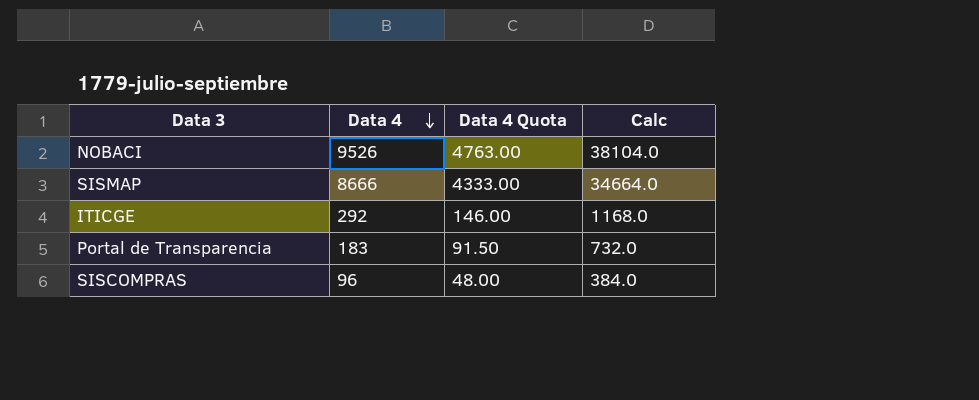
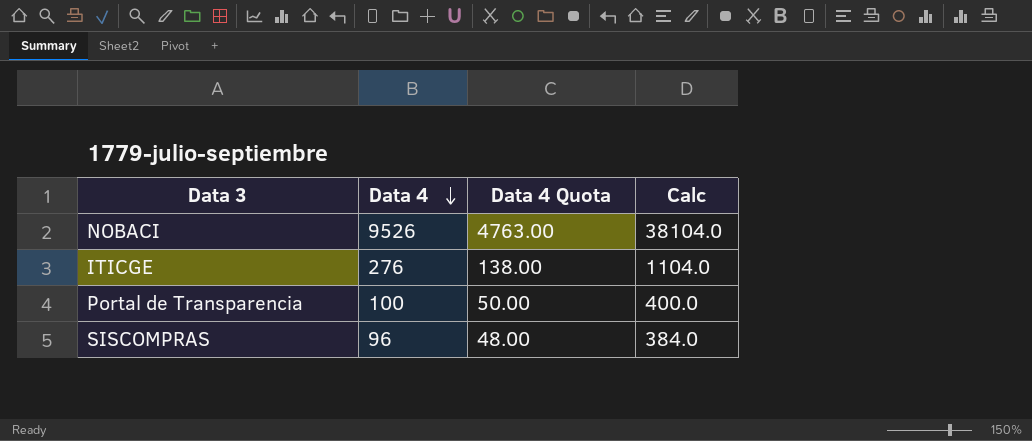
row SISMAP: 8666 | 4333.00 | 34664.0 -> none
ITICGE | Data 4: 292 -> 276
ITICGE | Data 4 Quota: 146.00 -> 138.00
ITICGE | Calc: 1168.0 -> 1104.0
Portal de Transparencia | Data 4: 183 -> 100
Portal de Transparencia | Data 4 Quota: 91.50 -> 50.00
Portal de Transparencia | Calc: 732.0 -> 400.0

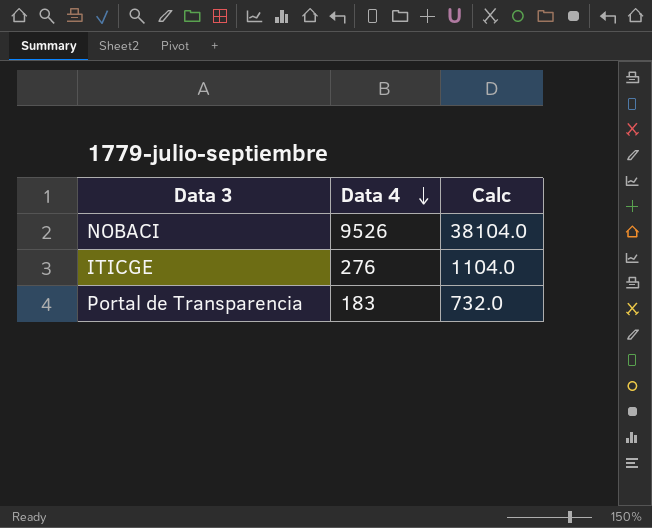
column Data 4 Quota | formula: [Data 4] * 0.5 -> none
row SISCOMPRAS: 96 | 48.00 | 384.0 -> none
Portal de Transparencia | Data 4: 100 -> 183
Portal de Transparencia | Calc: 400.0 -> 732.0

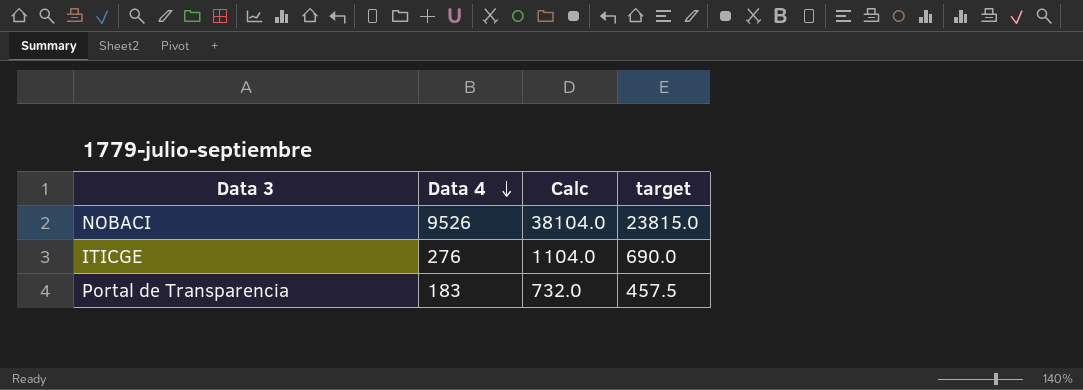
column target | formula: none -> [Data 4] * 2.5

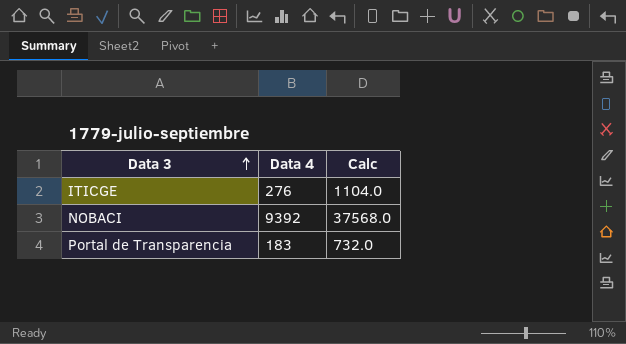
row order: Data 4 descending -> Data 3 ascending
column target | formula: [Data 4] * 2.5 -> none
NOBACI | Data 4: 9526 -> 9392
NOBACI | Calc: 38104.0 -> 37568.0

